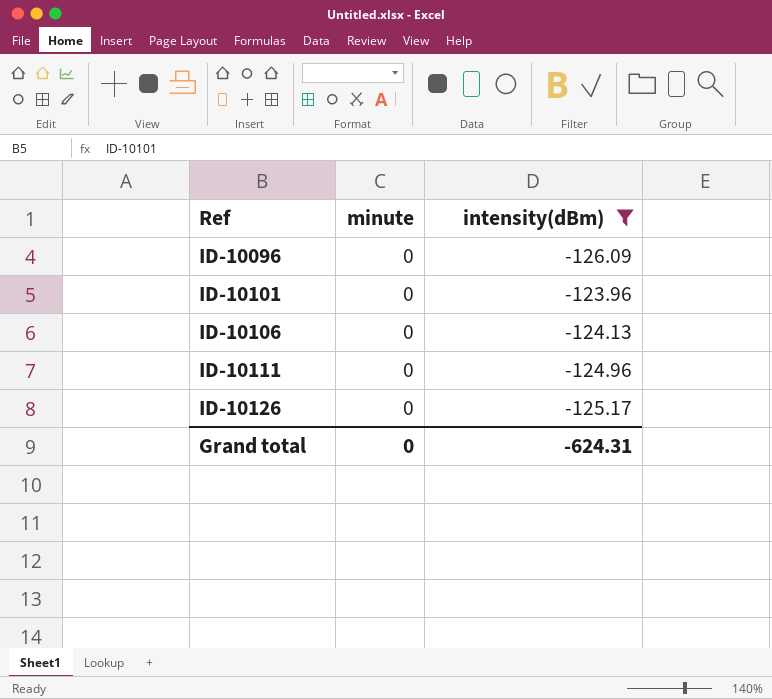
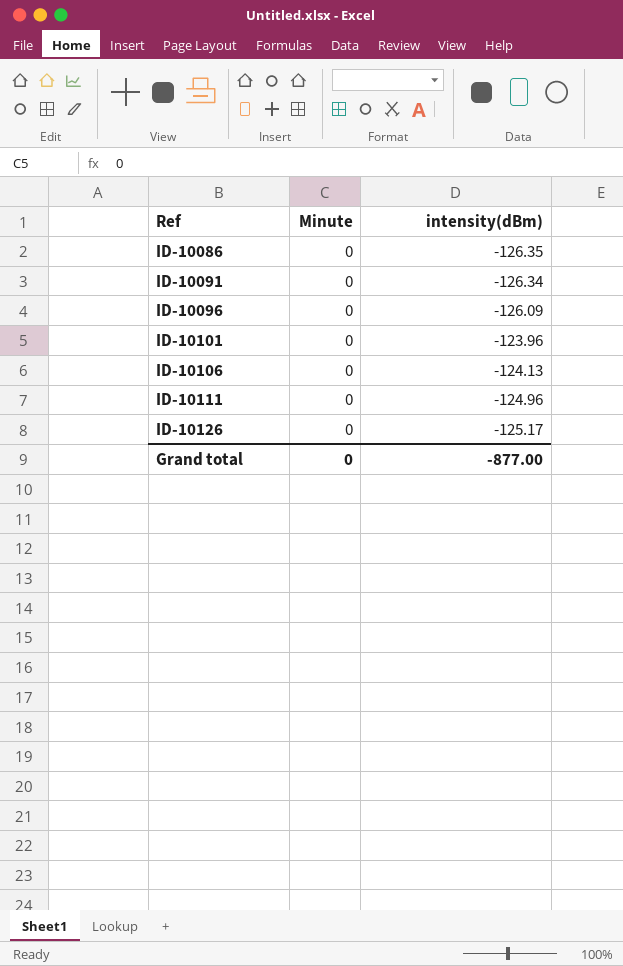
filter: intensity(dBm) >= -126.09 -> none
column name: minute -> Minute
Grand total | intensity(dBm): -624.31 -> -877.00

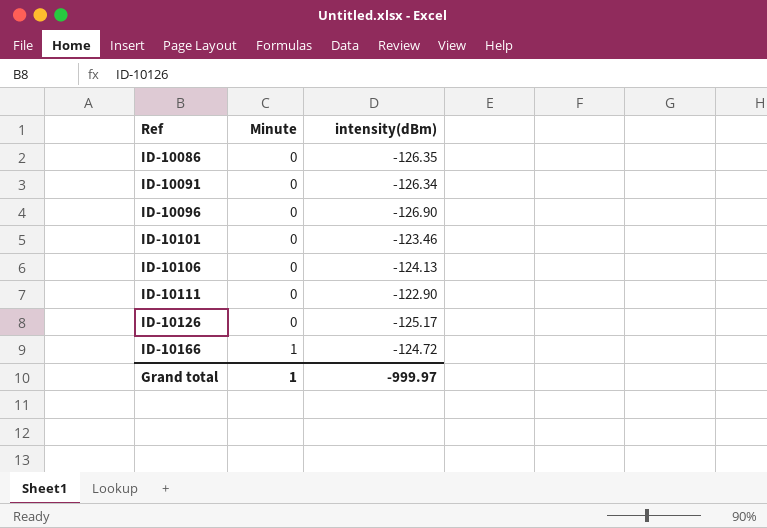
ID-10096 | intensity(dBm): -126.09 -> -126.90
ID-10101 | intensity(dBm): -123.96 -> -123.46
ID-10111 | intensity(dBm): -124.96 -> -122.90
row ID-10166: none -> 1 | -124.72
Grand total | Minute: 0 -> 1
Grand total | intensity(dBm): -877.00 -> -999.97

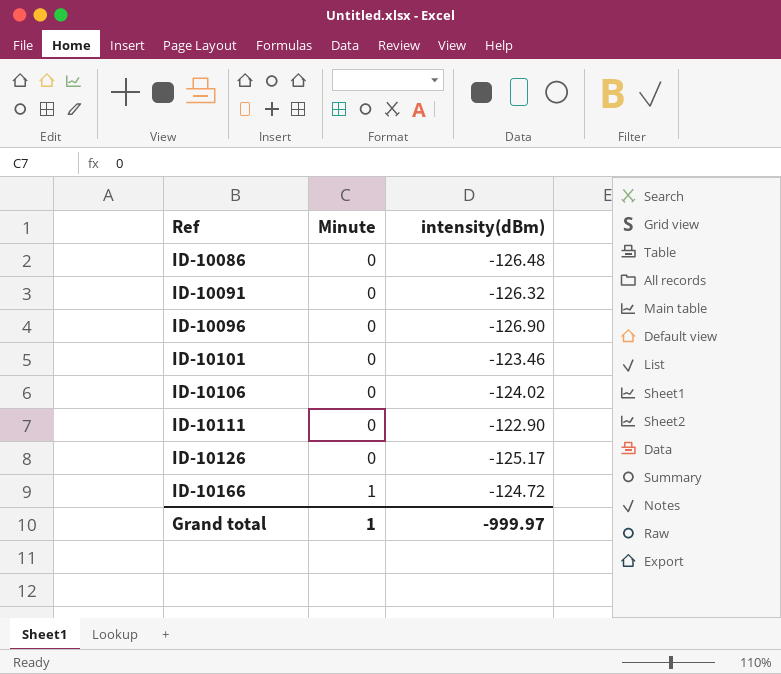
ID-10086 | intensity(dBm): -126.35 -> -126.48
ID-10091 | intensity(dBm): -126.34 -> -126.32
ID-10106 | intensity(dBm): -124.13 -> -124.02

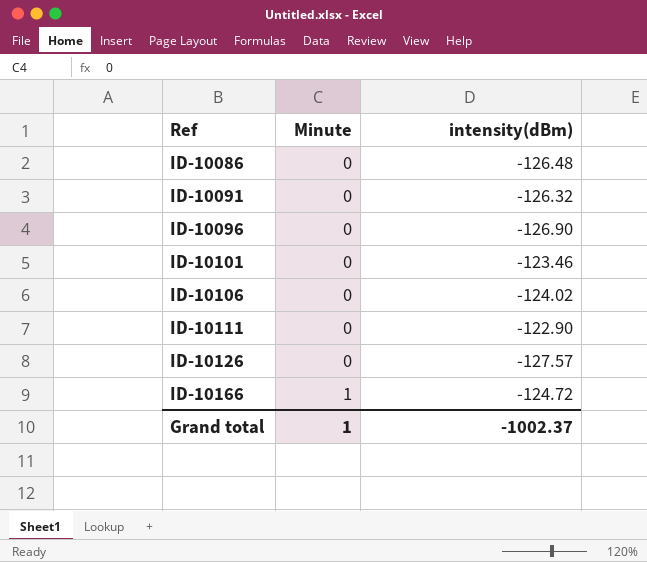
ID-10126 | intensity(dBm): -125.17 -> -127.57
Grand total | intensity(dBm): -999.97 -> -1002.37

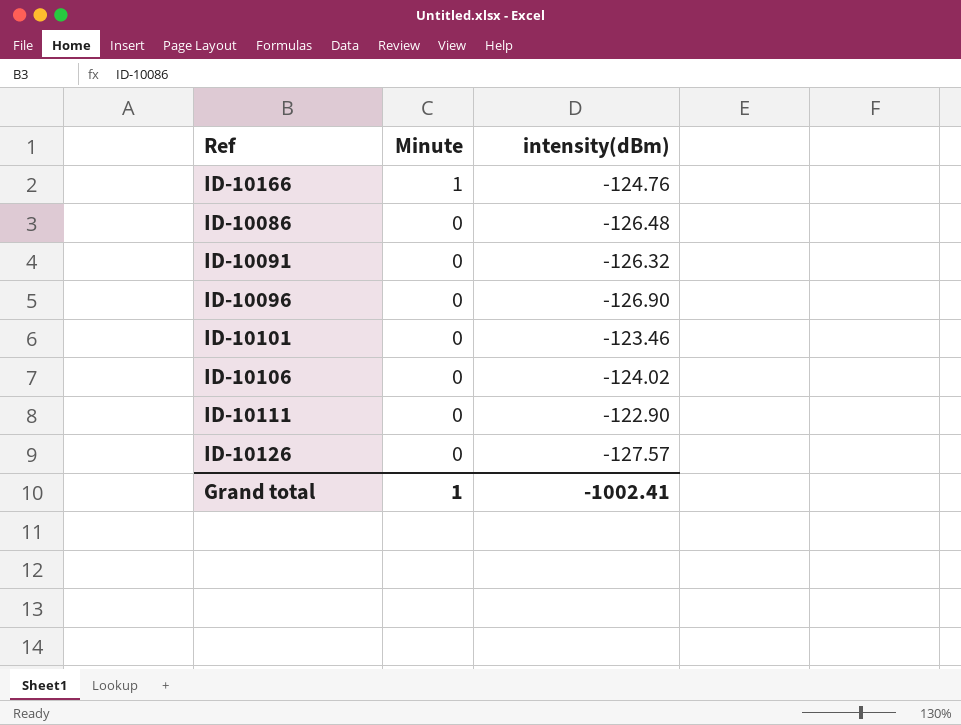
row order: Ref ascending -> Minute descending
ID-10166 | intensity(dBm): -124.72 -> -124.76
Grand total | intensity(dBm): -1002.37 -> -1002.41

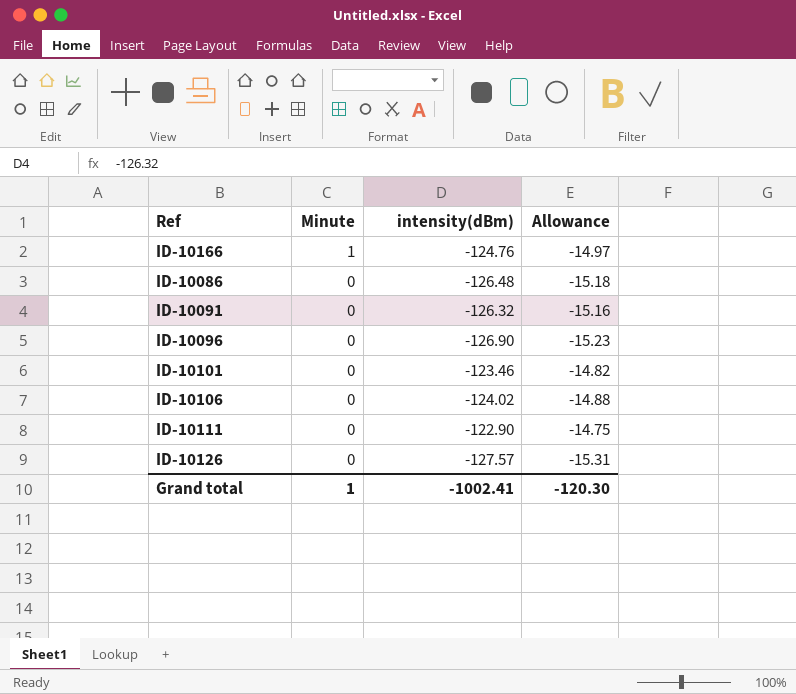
column Allowance | formula: none -> [intensity(dBm)] * 0.12

